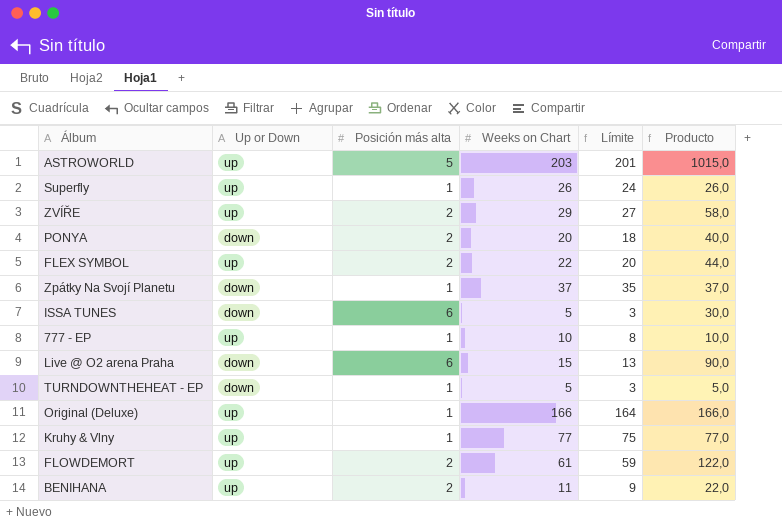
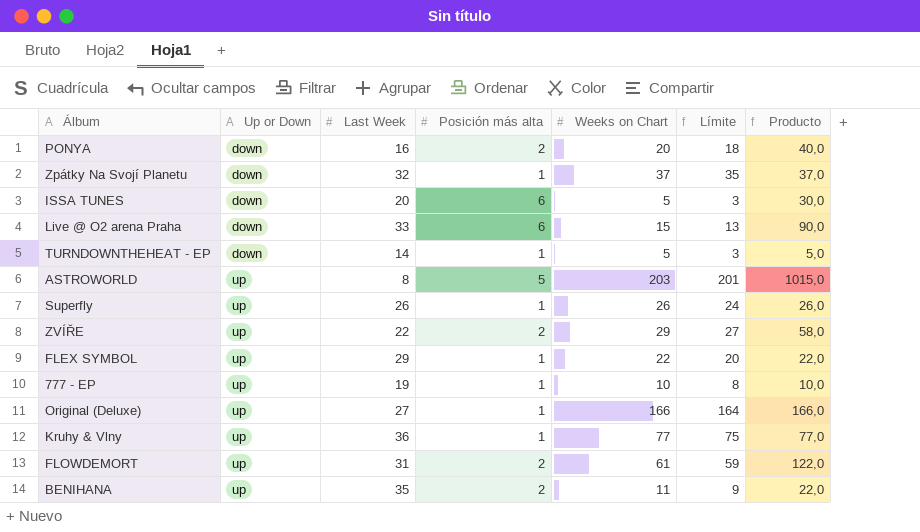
row order: none -> Up or Down ascending
column Last Week | position: none -> 3
FLEX SYMBOL | Posición más alta: 2 -> 1
FLEX SYMBOL | Producto: 44,0 -> 22,0

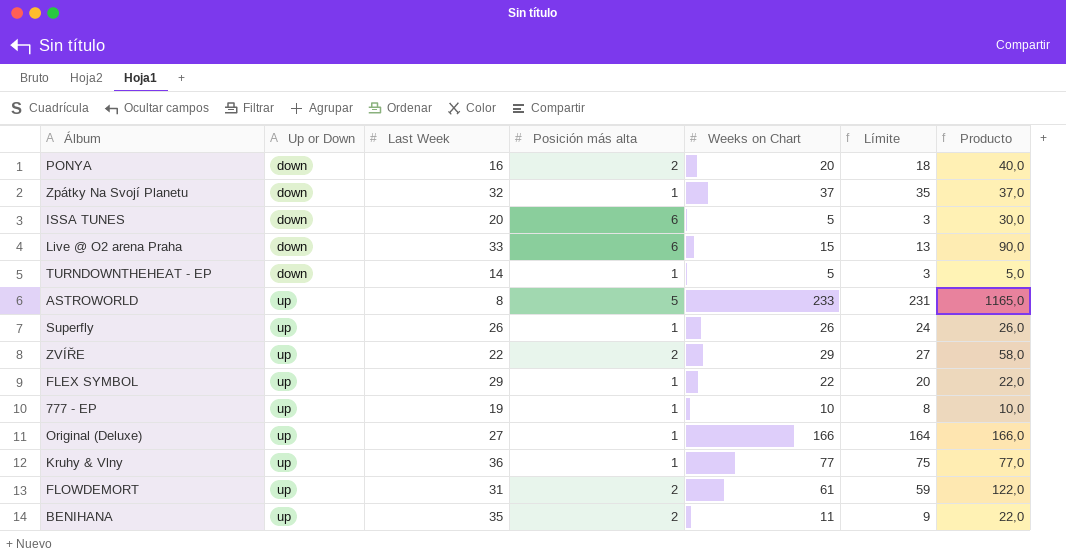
ASTROWORLD | Weeks on Chart: 203 -> 233
ASTROWORLD | Límite: 201 -> 231
ASTROWORLD | Producto: 1015,0 -> 1165,0

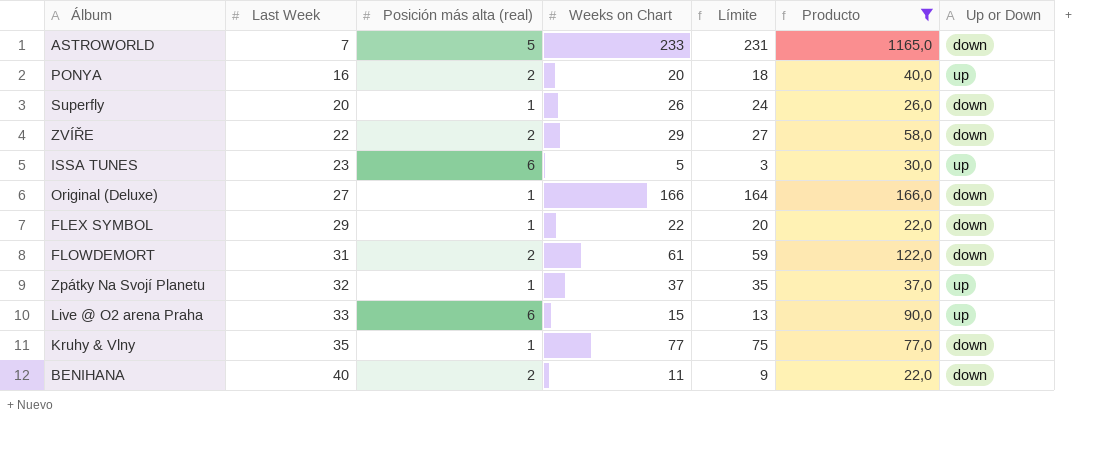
filter: none -> Producto >= 22,0
row order: Up or Down ascending -> Last Week ascending
column name: Posición más alta -> Posición más alta (real)
column Up or Down | position: 2 -> 7
ASTROWORLD | Last Week: 8 -> 7
ASTROWORLD | Up or Down: up -> down
PONYA | Up or Down: down -> up
Superfly | Last Week: 26 -> 20
Superfly | Up or Down: up -> down
ZVÍŘE | Up or Down: up -> down
ISSA TUNES | Last Week: 20 -> 23
ISSA TUNES | Up or Down: down -> up
Original (Deluxe) | Up or Down: up -> down
FLEX SYMBOL | Up or Down: up -> down
FLOWDEMORT | Up or Down: up -> down
Zpátky Na Svojí Planetu | Up or Down: down -> up
Live @ O2 arena Praha | Up or Down: down -> up
Kruhy & Vlny | Last Week: 36 -> 35
Kruhy & Vlny | Up or Down: up -> down
BENIHANA | Last Week: 35 -> 40
BENIHANA | Up or Down: up -> down

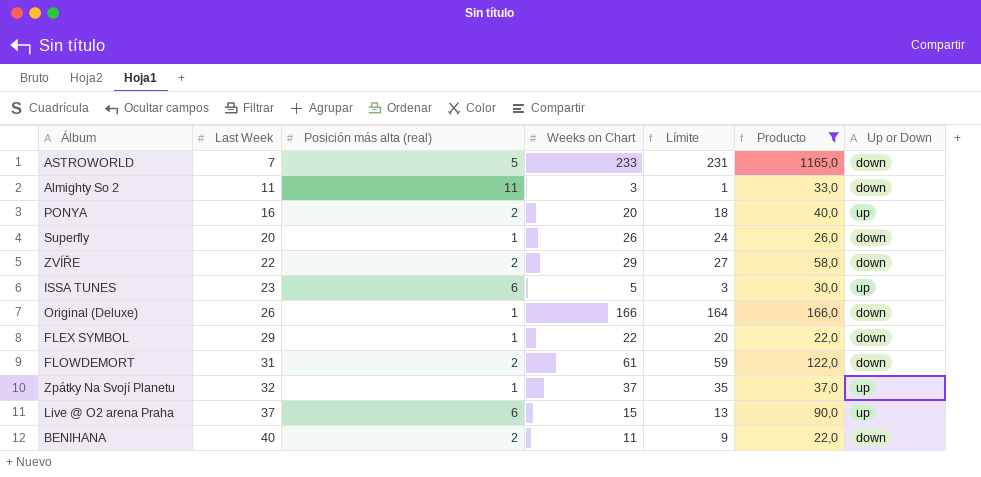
row Kruhy & Vlny: 35 | 1 | 77 | 75 | 77,0 | down -> none
row Almighty So 2: none -> 11 | 11 | 3 | 1 | 33,0 | down
Original (Deluxe) | Last Week: 27 -> 26
Live @ O2 arena Praha | Last Week: 33 -> 37

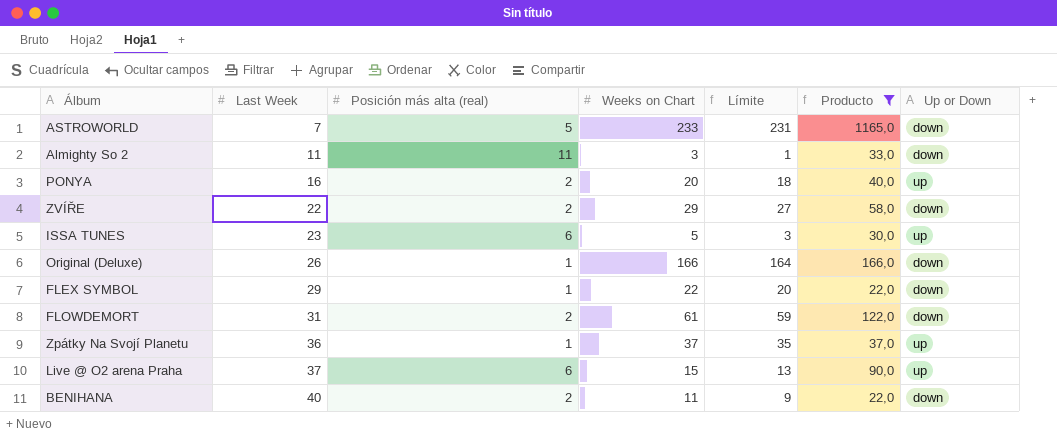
row Superfly: 20 | 1 | 26 | 24 | 26,0 | down -> none
Zpátky Na Svojí Planetu | Last Week: 32 -> 36

